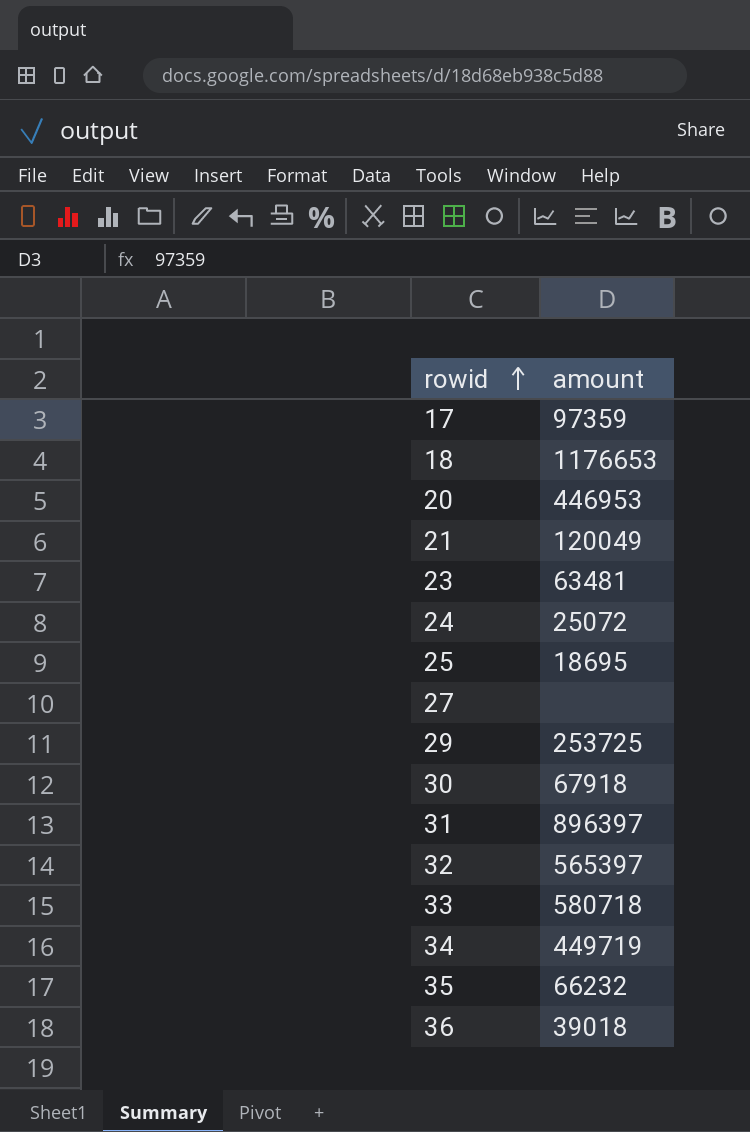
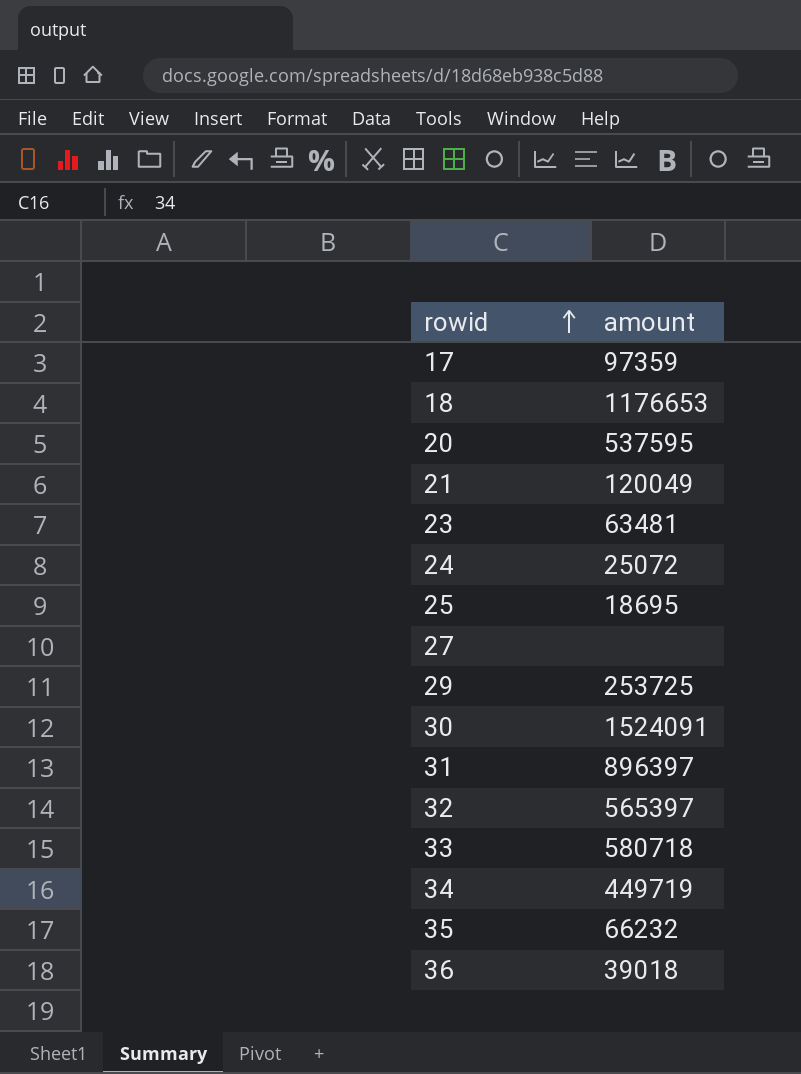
20 | amount: 446953 -> 537595
30 | amount: 67918 -> 1524091

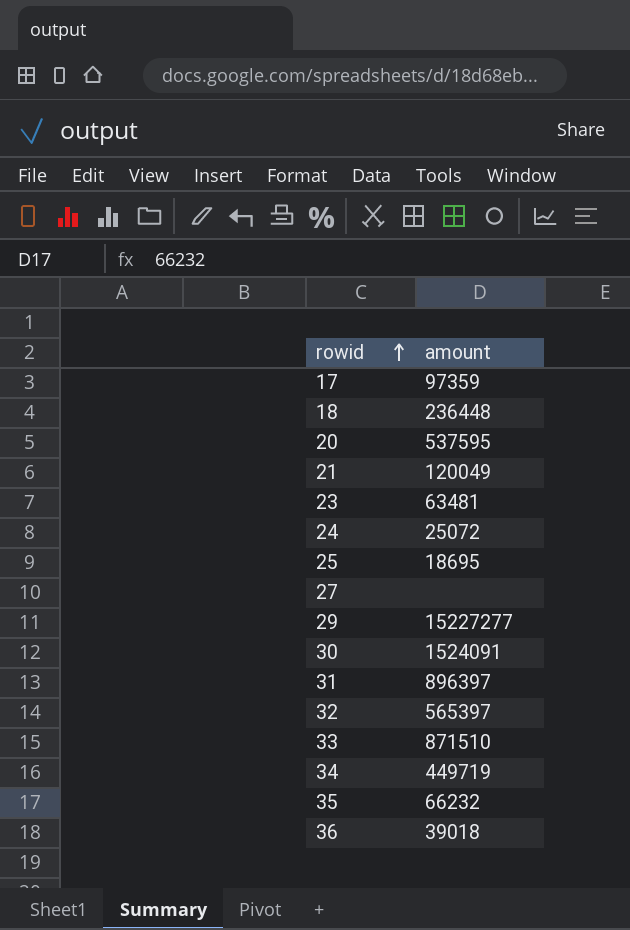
18 | amount: 1176653 -> 236448
29 | amount: 253725 -> 15227277
33 | amount: 580718 -> 871510

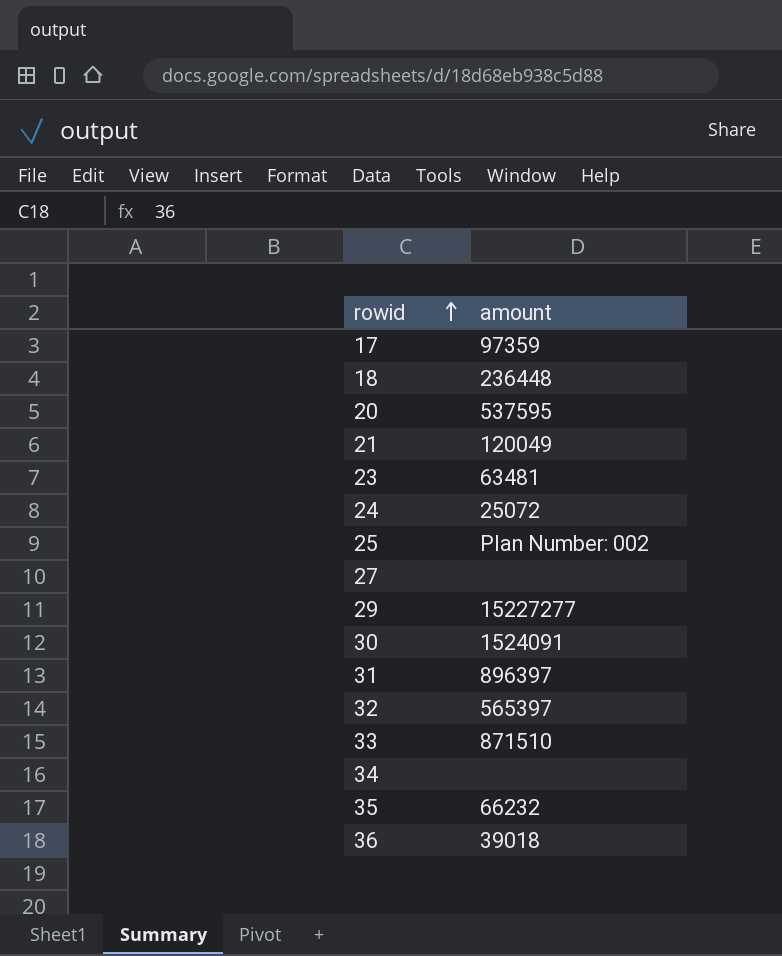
25 | amount: 18695 -> Plan Number: 002
34 | amount: 449719 -> none

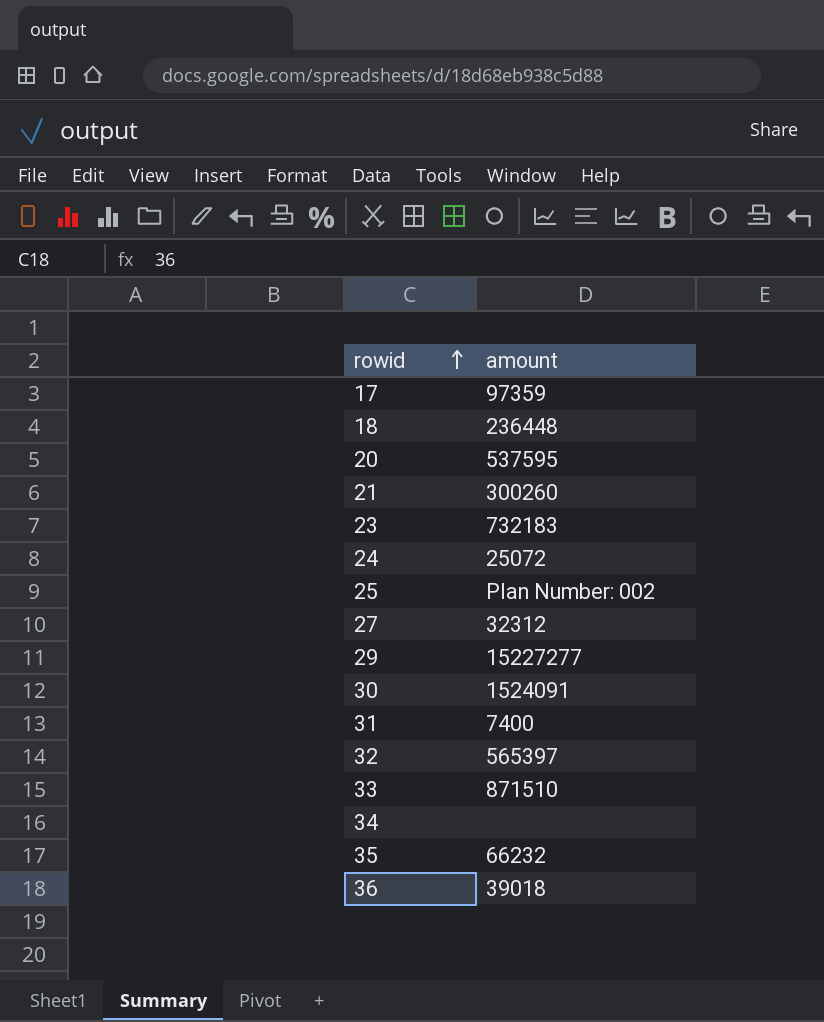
21 | amount: 120049 -> 300260
23 | amount: 63481 -> 732183
27 | amount: none -> 32312
31 | amount: 896397 -> 7400

